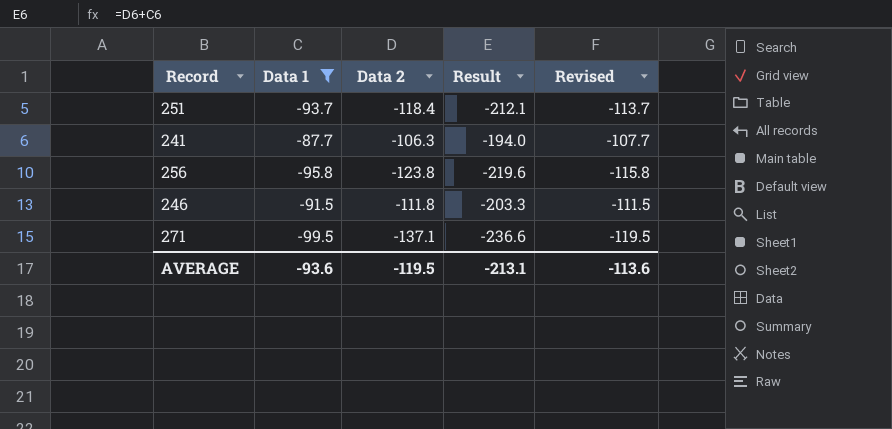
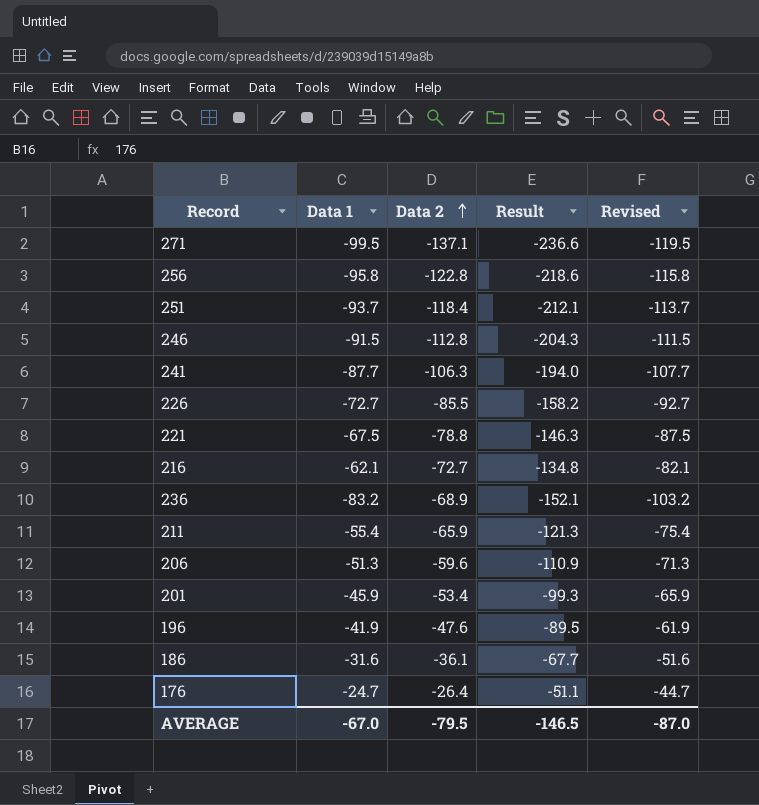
filter: Data 1 <= -87.7 -> none
row order: none -> Data 2 ascending
256 | Data 2: -123.8 -> -122.8
256 | Result: -219.6 -> -218.6
246 | Data 2: -111.8 -> -112.8
246 | Result: -203.3 -> -204.3
AVERAGE | Data 1: -93.6 -> -67.0
AVERAGE | Data 2: -119.5 -> -79.5
AVERAGE | Result: -213.1 -> -146.5
AVERAGE | Revised: -113.6 -> -87.0

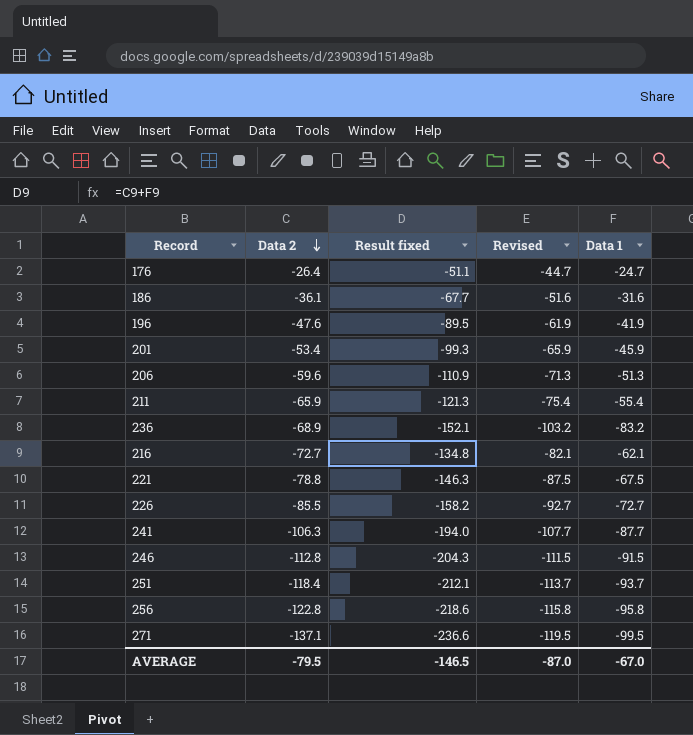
row order: Data 2 ascending -> Data 2 descending
column name: Result -> Result fixed
column Data 1 | position: 2 -> 5

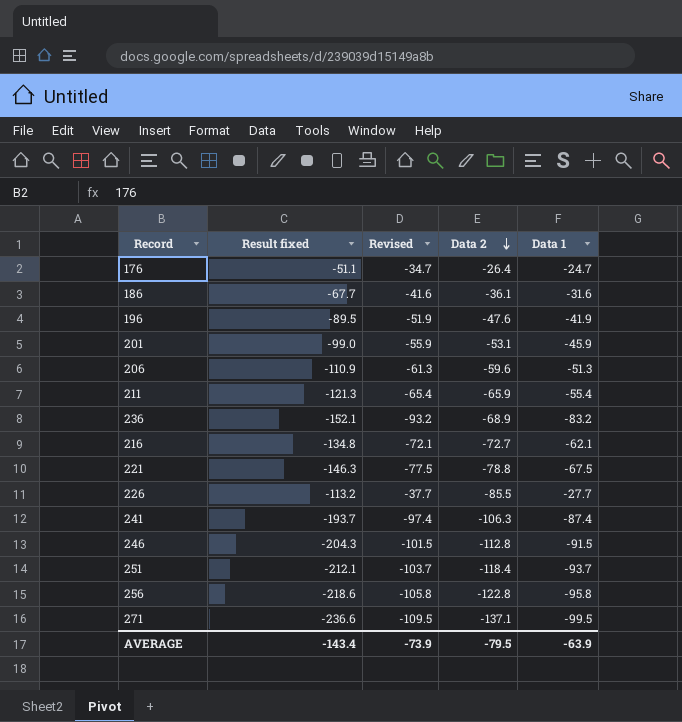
column Revised | formula: [Data 1] - 20 -> [Data 1] - 10
column Data 2 | position: 2 -> 4
201 | Result fixed: -99.3 -> -99.0
201 | Data 2: -53.4 -> -53.1
226 | Result fixed: -158.2 -> -113.2
226 | Data 1: -72.7 -> -27.7
241 | Result fixed: -194.0 -> -193.7
241 | Data 1: -87.7 -> -87.4
AVERAGE | Result fixed: -146.5 -> -143.4
AVERAGE | Revised: -87.0 -> -73.9
AVERAGE | Data 1: -67.0 -> -63.9

